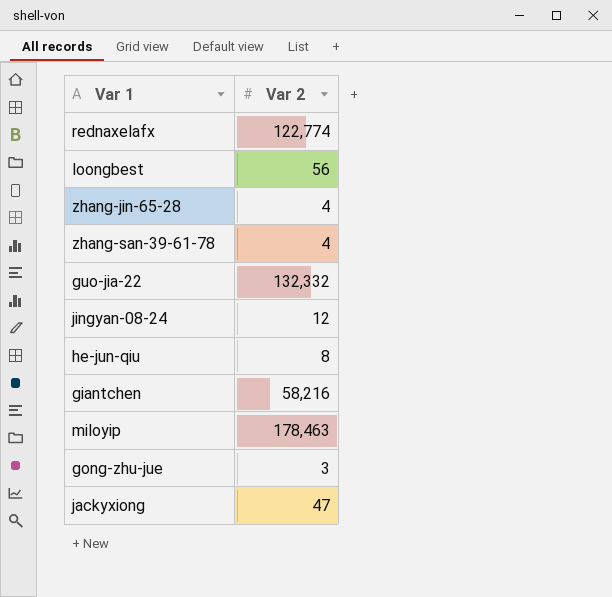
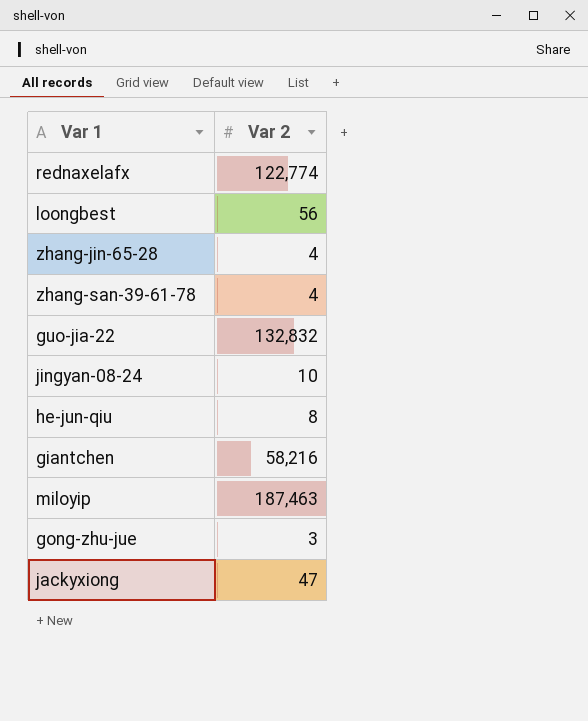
guo-jia-22 | Var 2: 132,332 -> 132,832
jingyan-08-24 | Var 2: 12 -> 10
miloyip | Var 2: 178,463 -> 187,463

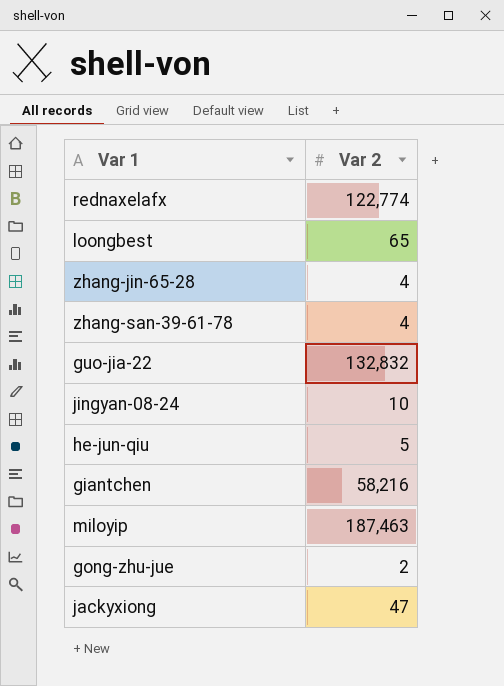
loongbest | Var 2: 56 -> 65
he-jun-qiu | Var 2: 8 -> 5
gong-zhu-jue | Var 2: 3 -> 2

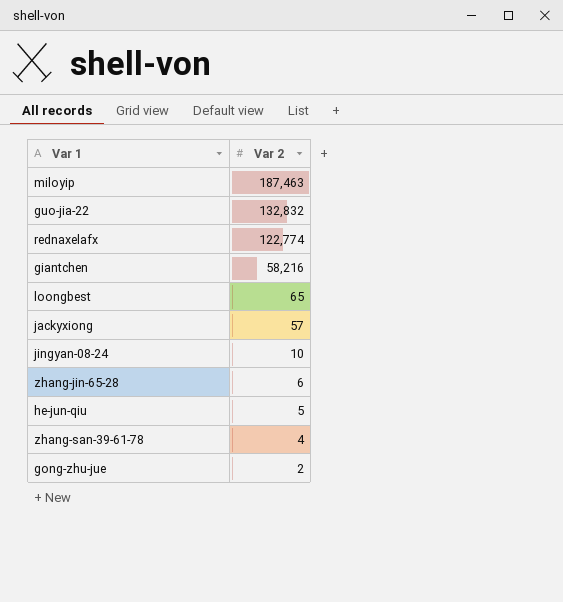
row order: none -> Var 2 descending
jackyxiong | Var 2: 47 -> 57
zhang-jin-65-28 | Var 2: 4 -> 6

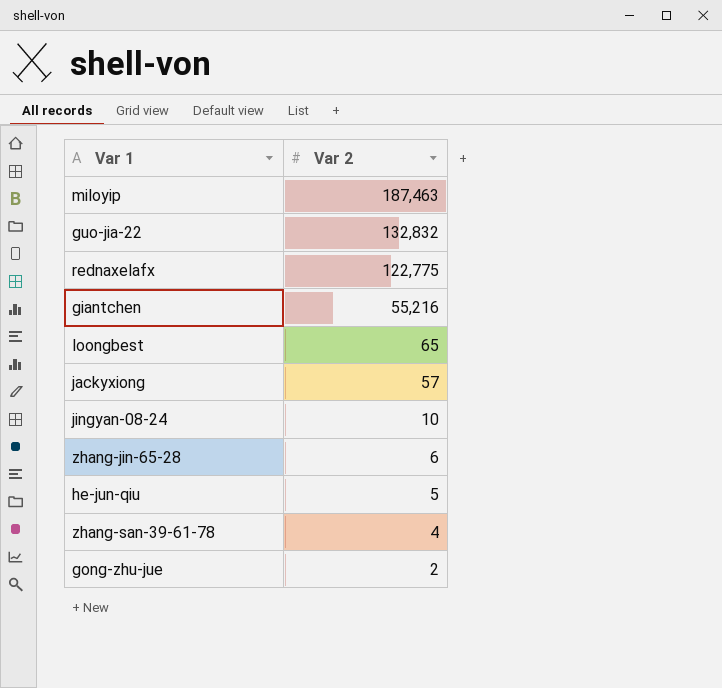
rednaxelafx | Var 2: 122,774 -> 122,775
giantchen | Var 2: 58,216 -> 55,216

